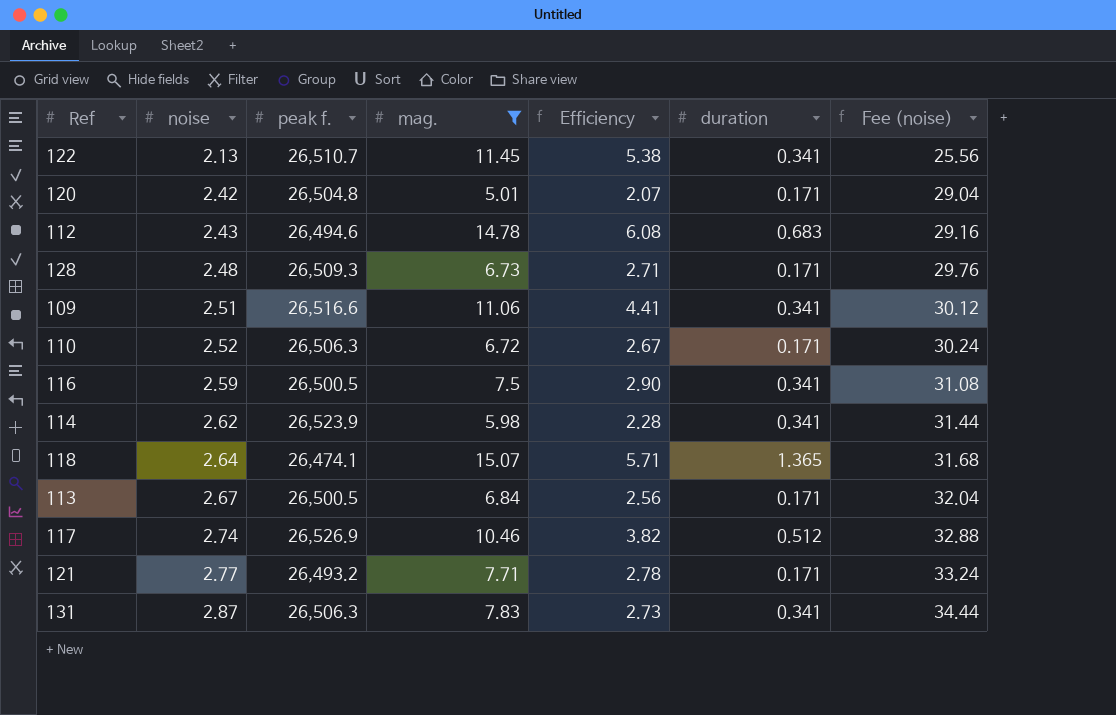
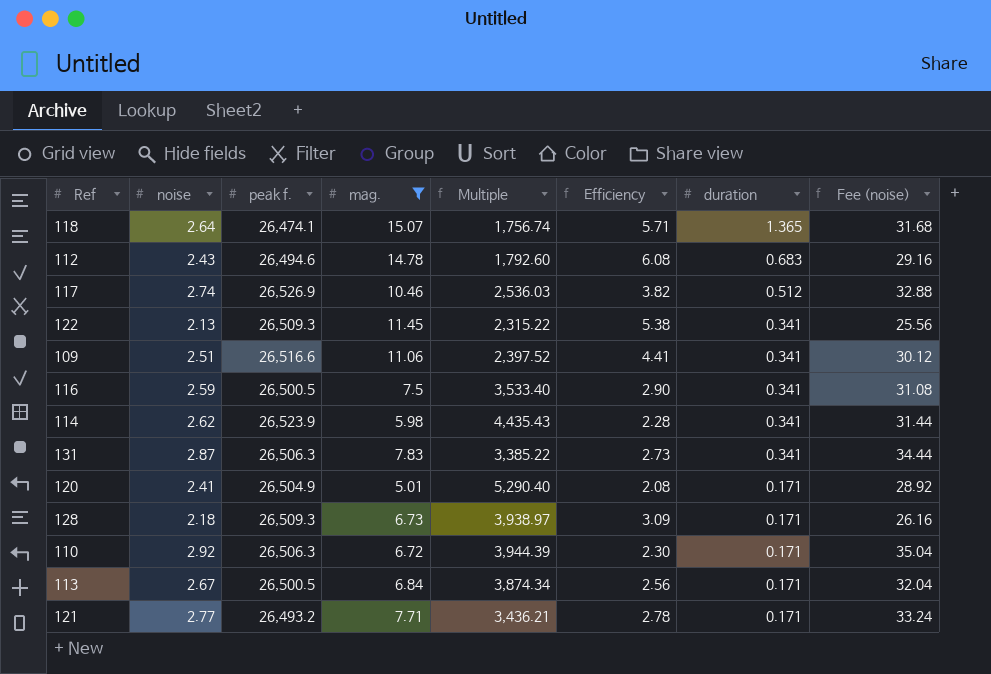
row order: noise ascending -> duration descending
column Multiple | formula: none -> [peak f.] / [mag.]
122 | peak f.: 26,510.7 -> 26,509.3
120 | noise: 2.42 -> 2.41
120 | peak f.: 26,504.8 -> 26,504.9
120 | Efficiency: 2.07 -> 2.08
120 | Fee (noise): 29.04 -> 28.92
128 | noise: 2.48 -> 2.18
128 | Efficiency: 2.71 -> 3.09
128 | Fee (noise): 29.76 -> 26.16
110 | noise: 2.52 -> 2.92
110 | Efficiency: 2.67 -> 2.30
110 | Fee (noise): 30.24 -> 35.04

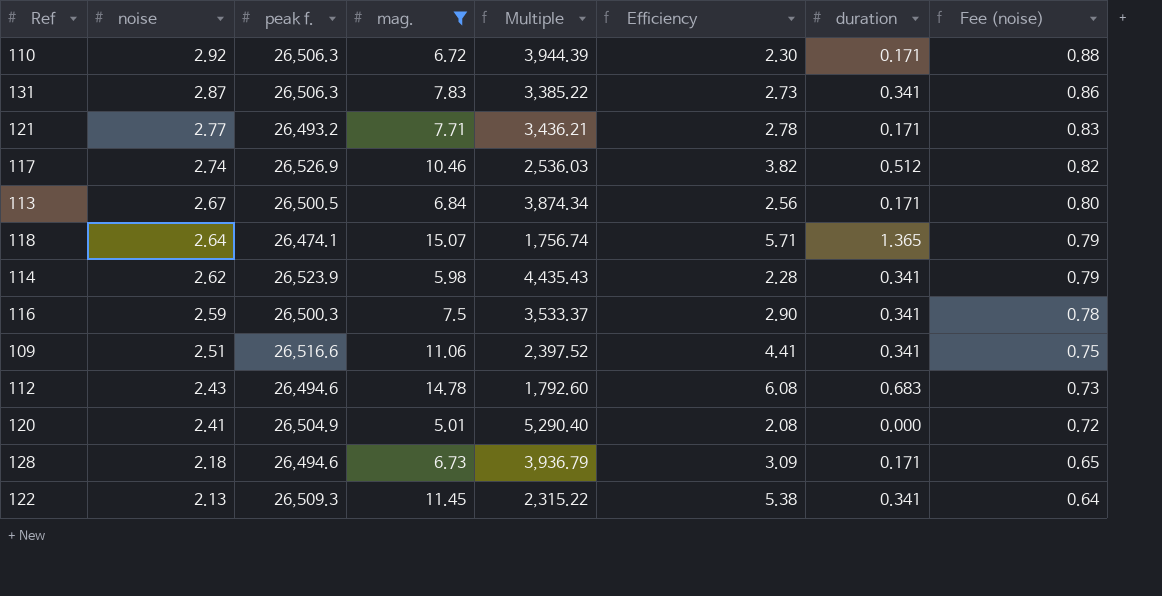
row order: duration descending -> noise descending
column Fee (noise) | formula: [noise] * 12 -> [noise] * 0.3
116 | peak f.: 26,500.5 -> 26,500.3
116 | Multiple: 3,533.40 -> 3,533.37
120 | duration: 0.171 -> 0.000
128 | peak f.: 26,509.3 -> 26,494.6
128 | Multiple: 3,938.97 -> 3,936.79

